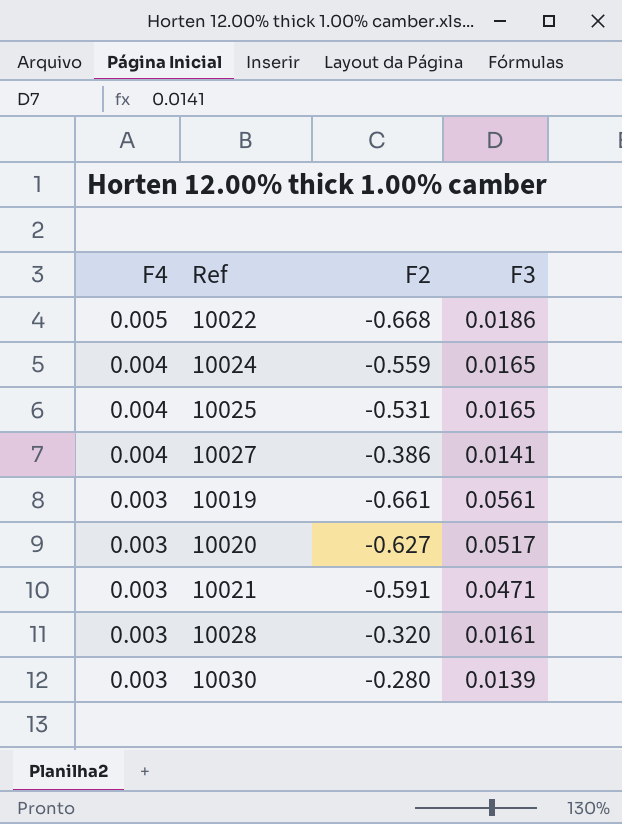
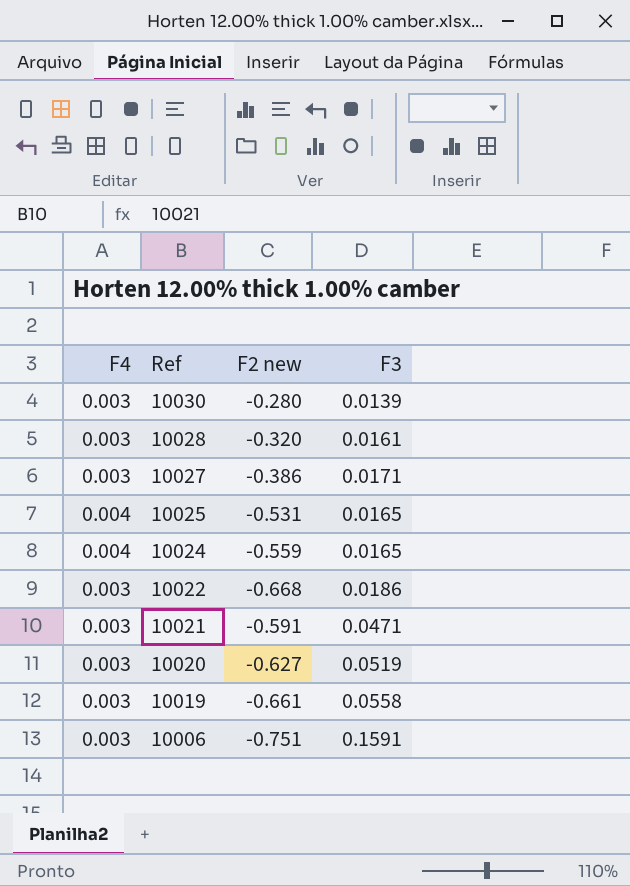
row order: F4 descending -> Ref descending
column name: F2 -> F2 new
10027 | F4: 0.004 -> 0.003
10027 | F3: 0.0141 -> 0.0171
10022 | F4: 0.005 -> 0.003
10020 | F3: 0.0517 -> 0.0519
10019 | F3: 0.0561 -> 0.0558
row 10006: none -> 0.003 | -0.751 | 0.1591

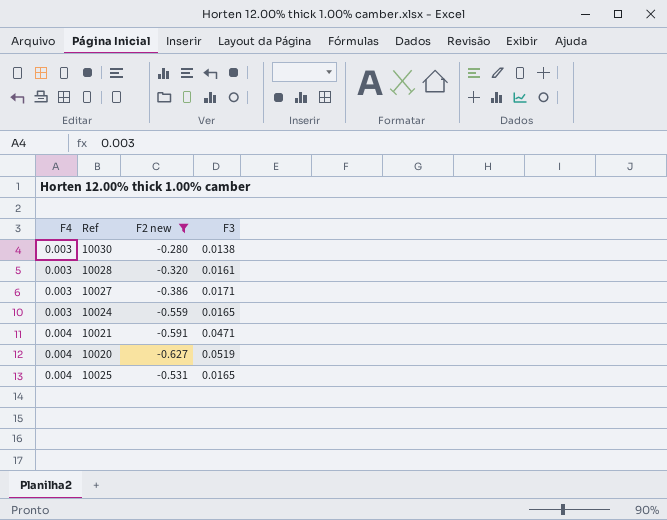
filter: none -> F2 new >= -0.627
row order: Ref descending -> F4 ascending
10030 | F3: 0.0139 -> 0.0138
10024 | F4: 0.004 -> 0.003
10021 | F4: 0.003 -> 0.004
10020 | F4: 0.003 -> 0.004

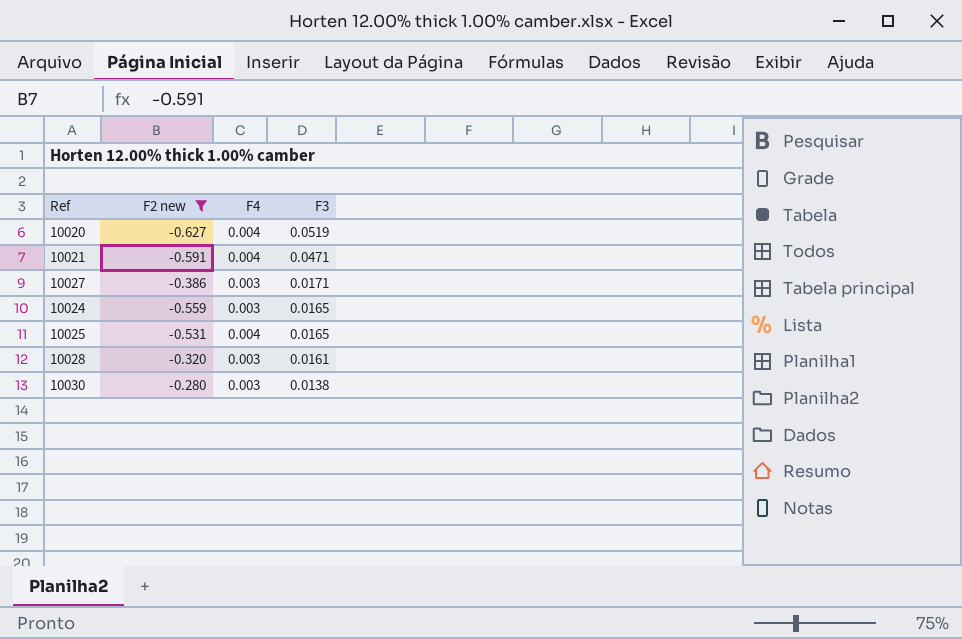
row order: F4 ascending -> F3 descending
column F4 | position: 1 -> 3

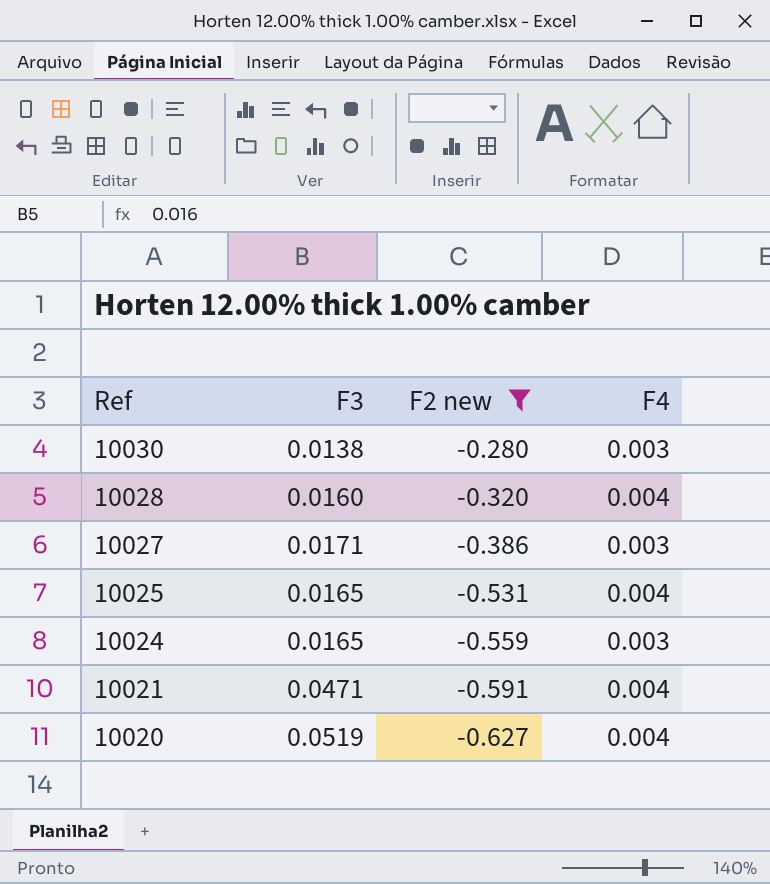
row order: F3 descending -> Ref descending
column F3 | position: 4 -> 2
10028 | F3: 0.0161 -> 0.0160
10028 | F4: 0.003 -> 0.004

